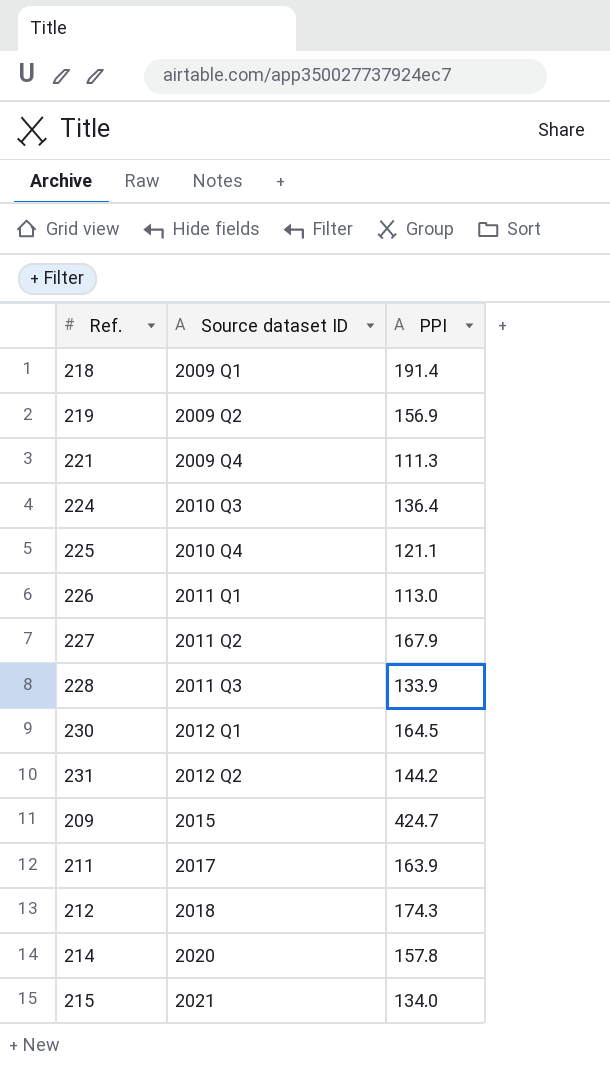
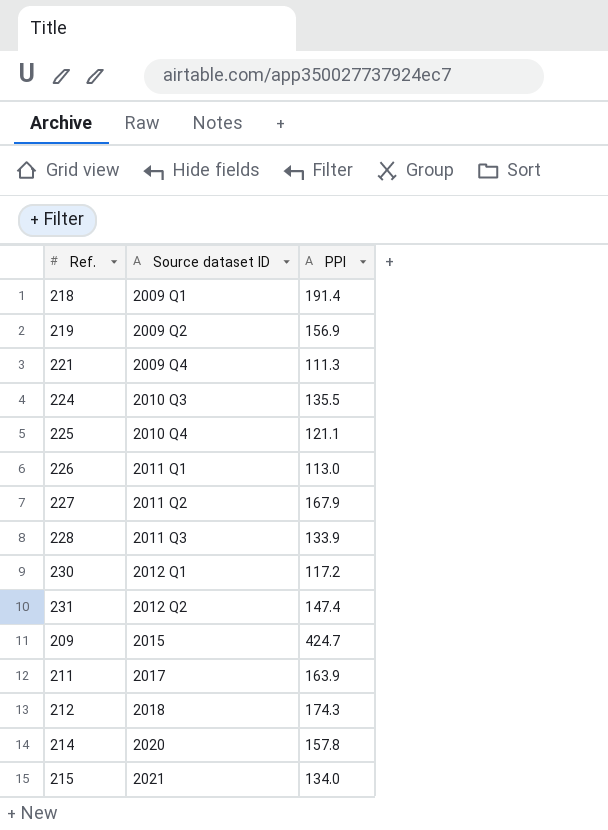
224 | PPI: 136.4 -> 135.5
230 | PPI: 164.5 -> 117.2
231 | PPI: 144.2 -> 147.4

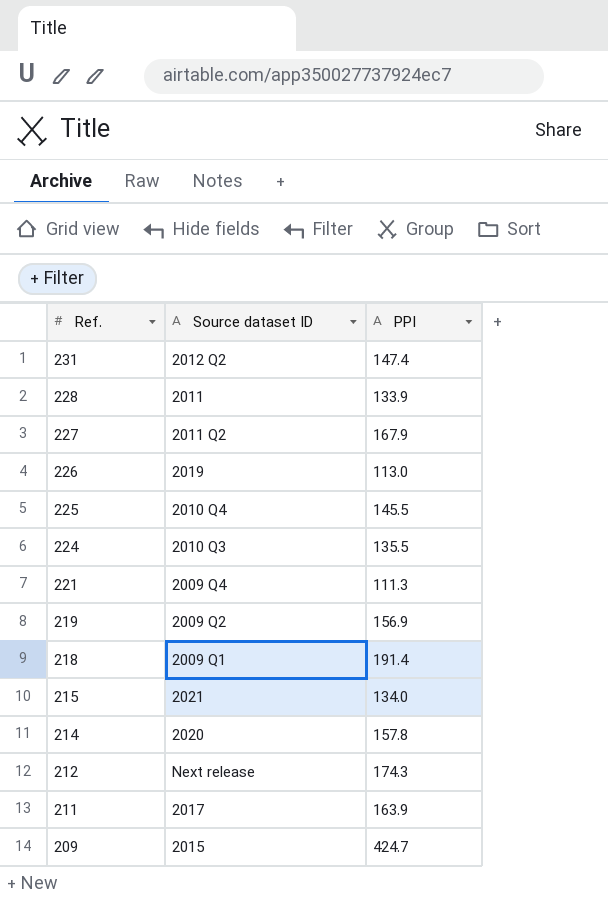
row order: Source dataset ID ascending -> Ref. descending
row 230: 2012 Q1 | 117.2 -> none
228 | Source dataset ID: 2011 Q3 -> 2011
226 | Source dataset ID: 2011 Q1 -> 2019
225 | PPI: 121.1 -> 145.5
212 | Source dataset ID: 2018 -> Next release

